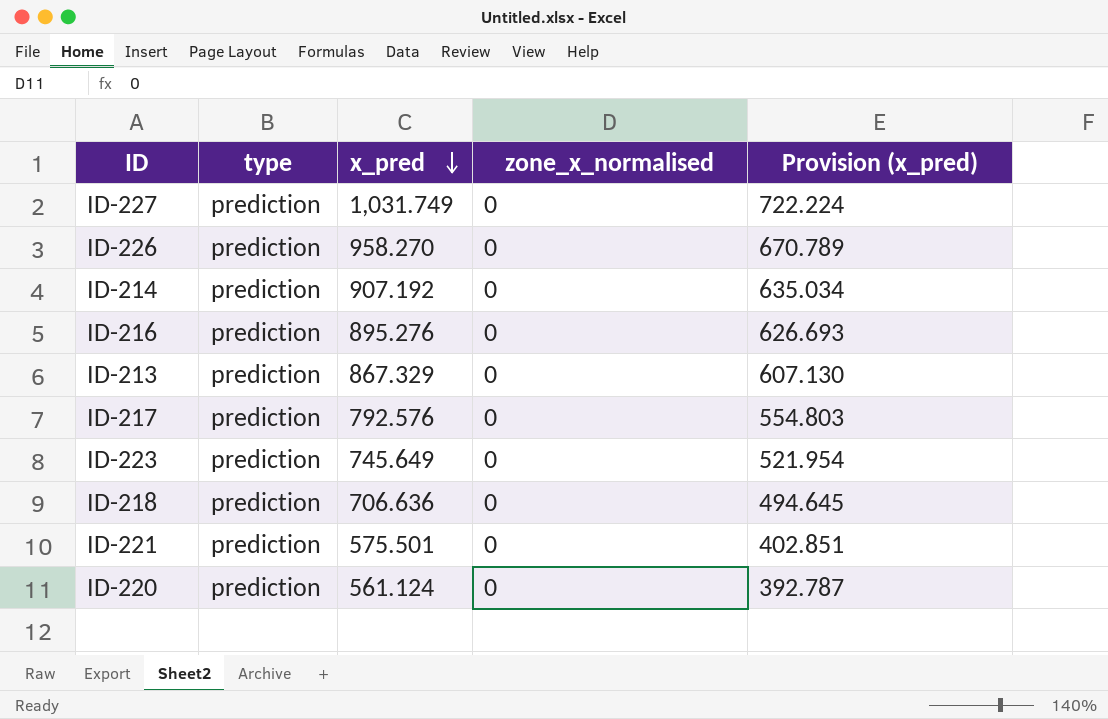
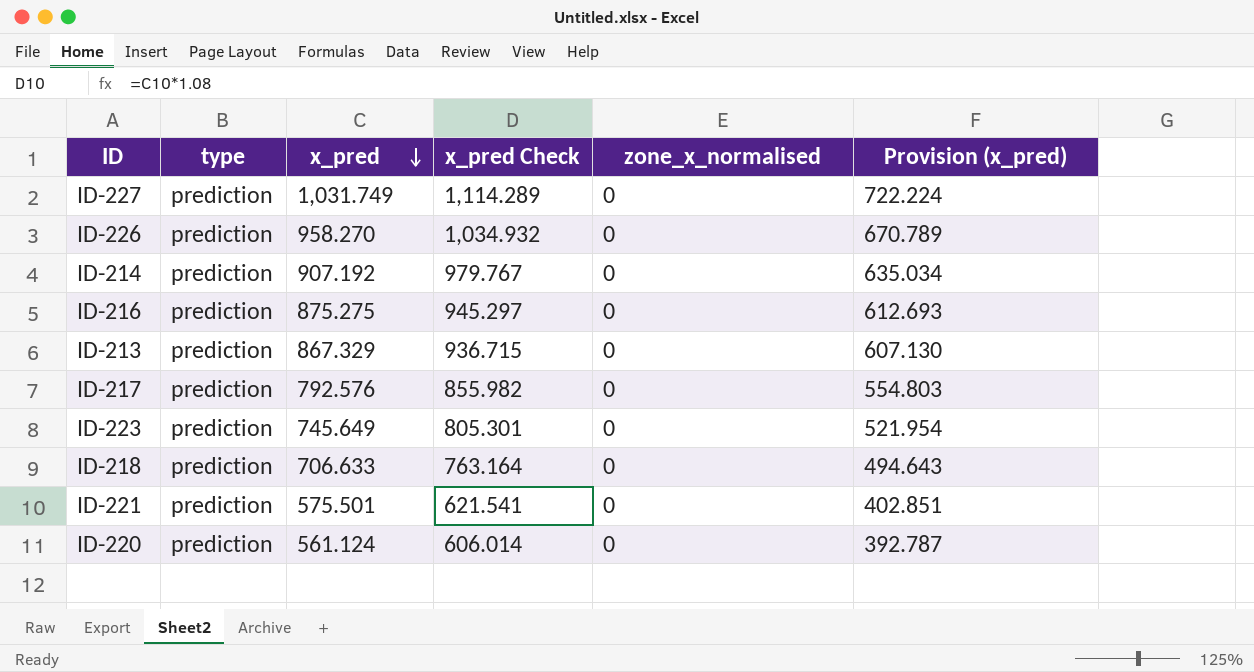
column x_pred Check | formula: none -> [x_pred] * 1.08
ID-216 | x_pred: 895.276 -> 875.275
ID-216 | Provision (x_pred): 626.693 -> 612.693
ID-218 | x_pred: 706.636 -> 706.633
ID-218 | Provision (x_pred): 494.645 -> 494.643

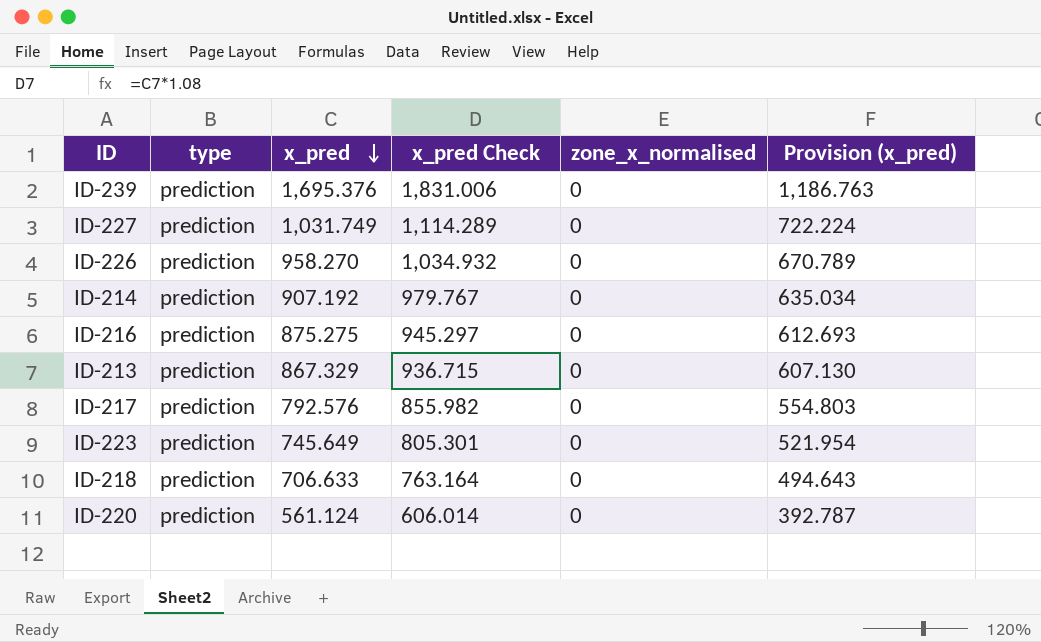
row ID-221: prediction | 575.501 | 621.541 | 0 | 402.851 -> none
row ID-239: none -> prediction | 1,695.376 | 1,831.006 | 0 | 1,186.763

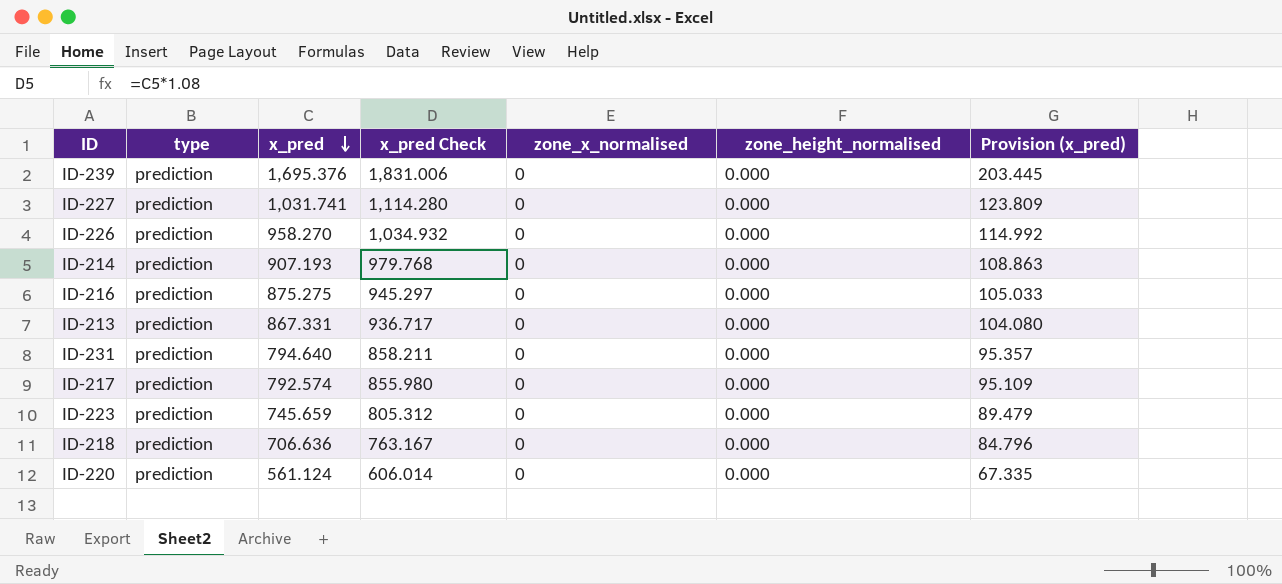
column zone_height_normalised | position: none -> 6
column Provision (x_pred) | formula: [x_pred] * 0.7 -> [x_pred] * 0.12
ID-227 | x_pred: 1,031.749 -> 1,031.741
ID-227 | x_pred Check: 1,114.289 -> 1,114.280
ID-214 | x_pred: 907.192 -> 907.193
ID-214 | x_pred Check: 979.767 -> 979.768
ID-213 | x_pred: 867.329 -> 867.331
ID-213 | x_pred Check: 936.715 -> 936.717
row ID-231: none -> prediction | 794.640 | 858.211 | 0 | 0.000 | 95.357
ID-217 | x_pred: 792.576 -> 792.574
ID-217 | x_pred Check: 855.982 -> 855.980
ID-223 | x_pred: 745.649 -> 745.659
ID-223 | x_pred Check: 805.301 -> 805.312
ID-218 | x_pred: 706.633 -> 706.636
ID-218 | x_pred Check: 763.164 -> 763.167

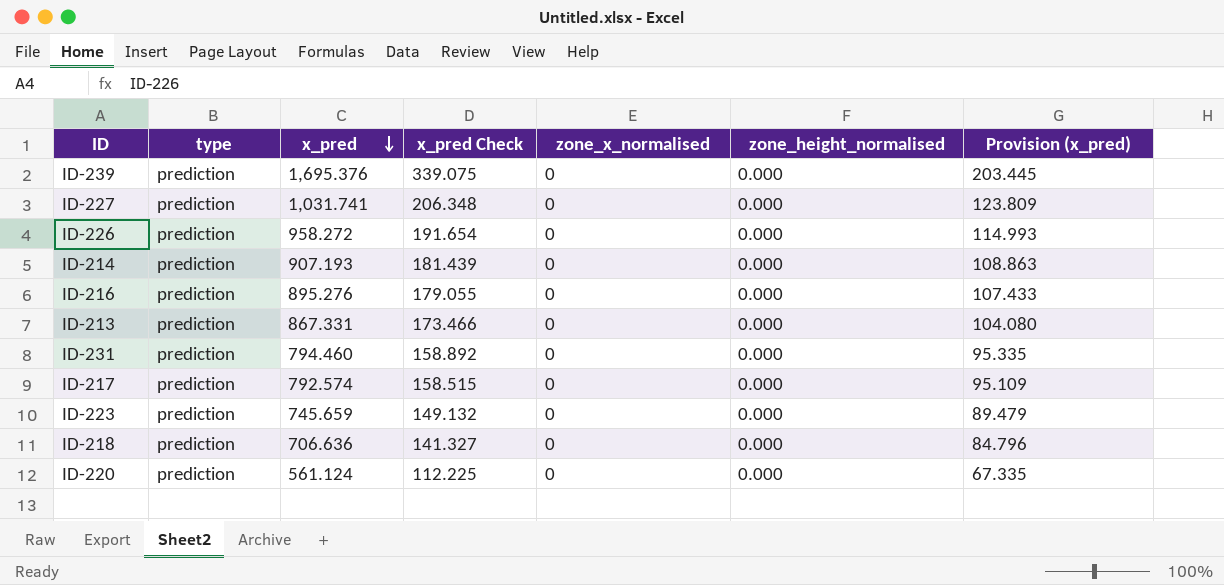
column x_pred Check | formula: [x_pred] * 1.08 -> [x_pred] * 0.2
ID-226 | x_pred: 958.270 -> 958.272
ID-226 | Provision (x_pred): 114.992 -> 114.993
ID-216 | x_pred: 875.275 -> 895.276
ID-216 | Provision (x_pred): 105.033 -> 107.433
ID-231 | x_pred: 794.640 -> 794.460
ID-231 | Provision (x_pred): 95.357 -> 95.335

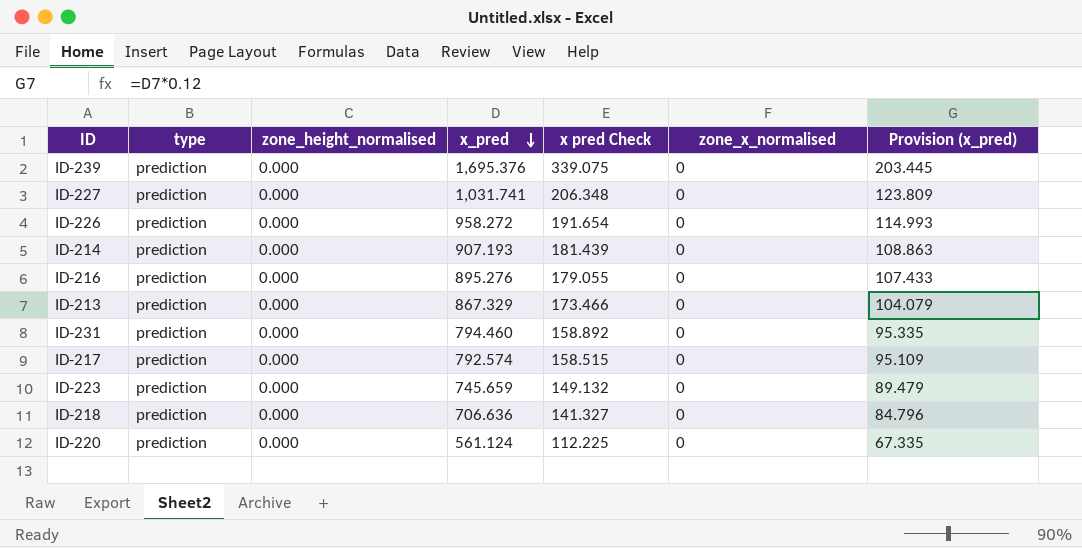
column zone_height_normalised | position: 6 -> 3
column name: x_pred Check -> x pred Check
ID-213 | x_pred: 867.331 -> 867.329
ID-213 | Provision (x_pred): 104.080 -> 104.079

